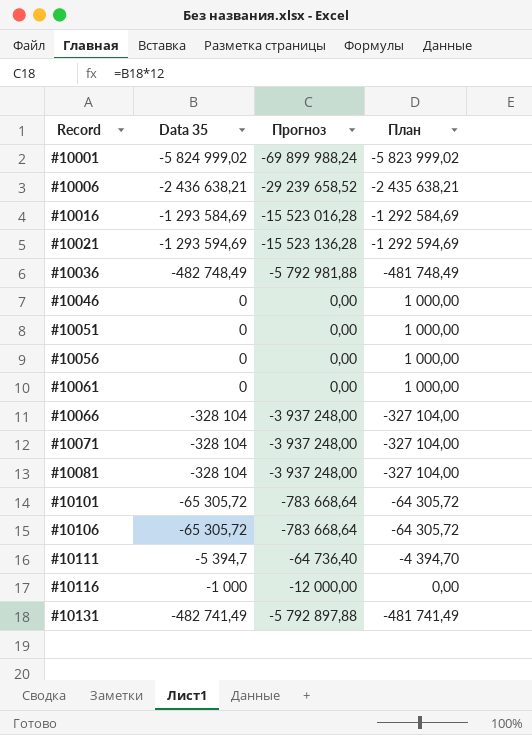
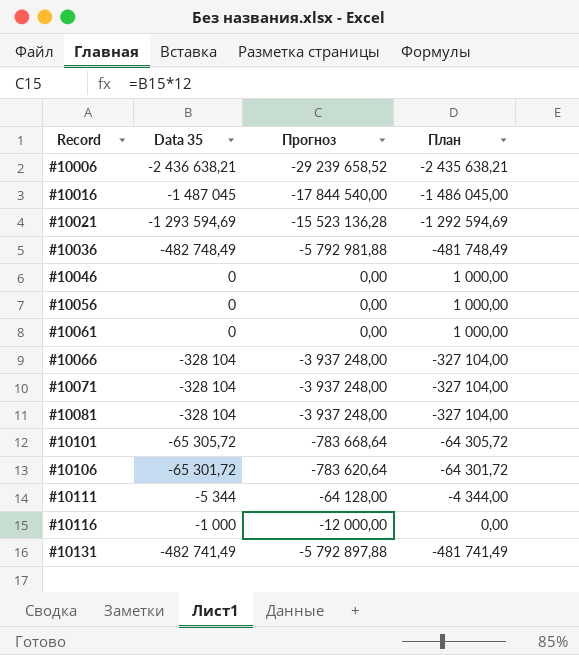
row #10001: -5 824 999,02 | -69 899 988,24 | -5 823 999,02 -> none
row #10051: 0 | 0,00 | 1 000,00 -> none
#10016 | Data 35: -1 293 584,69 -> -1 487 045
#10016 | Прогноз: -15 523 016,28 -> -17 844 540,00
#10016 | План: -1 292 584,69 -> -1 486 045,00
#10106 | Data 35: -65 305,72 -> -65 301,72
#10106 | Прогноз: -783 668,64 -> -783 620,64
#10106 | План: -64 305,72 -> -64 301,72
#10111 | Data 35: -5 394,7 -> -5 344
#10111 | Прогноз: -64 736,40 -> -64 128,00
#10111 | План: -4 394,70 -> -4 344,00

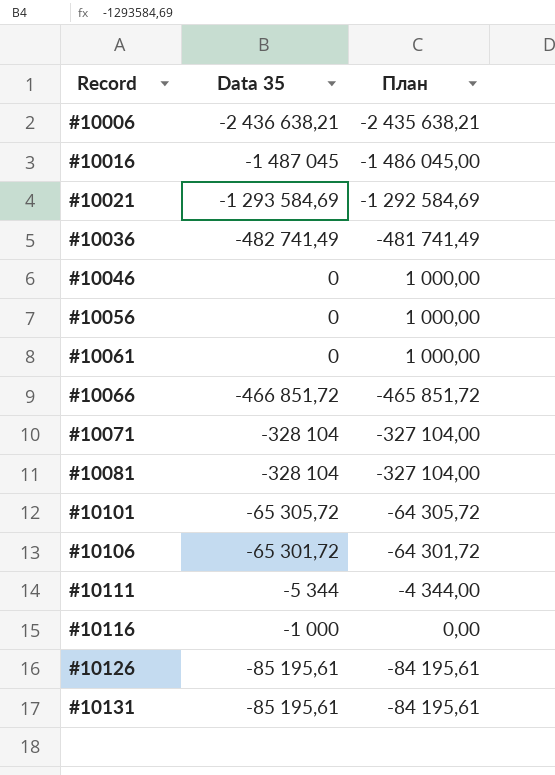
column Прогноз | formula: [Data 35] * 12 -> none
#10021 | Data 35: -1 293 594,69 -> -1 293 584,69
#10021 | План: -1 292 594,69 -> -1 292 584,69
#10036 | Data 35: -482 748,49 -> -482 741,49
#10036 | План: -481 748,49 -> -481 741,49
#10066 | Data 35: -328 104 -> -466 851,72
#10066 | План: -327 104,00 -> -465 851,72
row #10126: none -> -85 195,61 | -84 195,61
#10131 | Data 35: -482 741,49 -> -85 195,61
#10131 | План: -481 741,49 -> -84 195,61

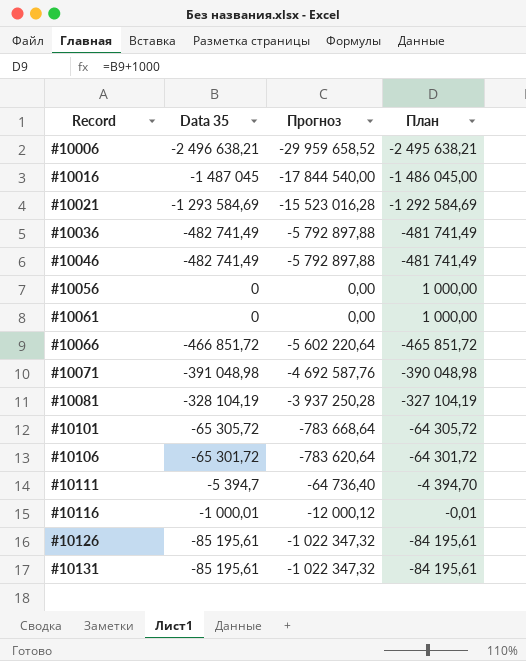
column Прогноз | formula: none -> [Data 35] * 12
#10006 | Data 35: -2 436 638,21 -> -2 496 638,21
#10006 | План: -2 435 638,21 -> -2 495 638,21
#10046 | Data 35: 0 -> -482 741,49
#10046 | План: 1 000,00 -> -481 741,49
#10071 | Data 35: -328 104 -> -391 048,98
#10071 | План: -327 104,00 -> -390 048,98
#10081 | Data 35: -328 104 -> -328 104,19
#10081 | План: -327 104,00 -> -327 104,19
#10111 | Data 35: -5 344 -> -5 394,7
#10111 | План: -4 344,00 -> -4 394,70
#10116 | Data 35: -1 000 -> -1 000,01
#10116 | План: 0,00 -> -0,01

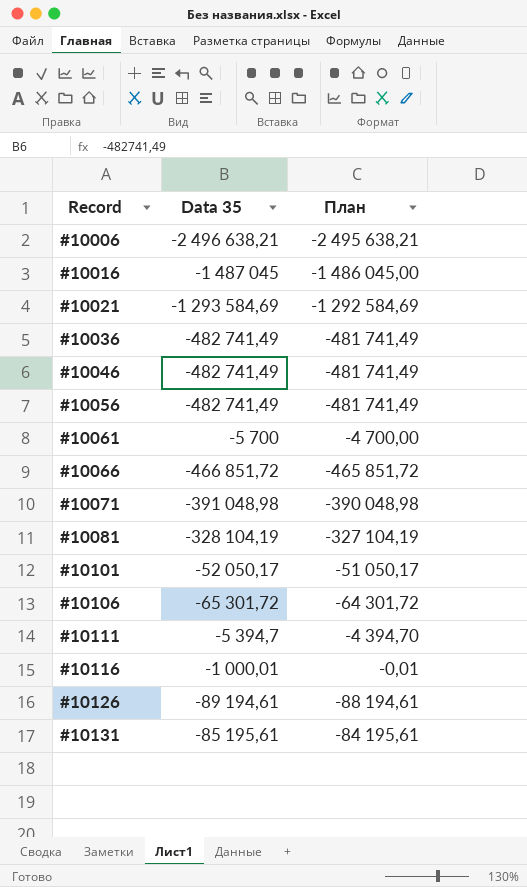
column Прогноз | formula: [Data 35] * 12 -> none
#10056 | Data 35: 0 -> -482 741,49
#10056 | План: 1 000,00 -> -481 741,49
#10061 | Data 35: 0 -> -5 700
#10061 | План: 1 000,00 -> -4 700,00
#10101 | Data 35: -65 305,72 -> -52 050,17
#10101 | План: -64 305,72 -> -51 050,17
#10126 | Data 35: -85 195,61 -> -89 194,61
#10126 | План: -84 195,61 -> -88 194,61

